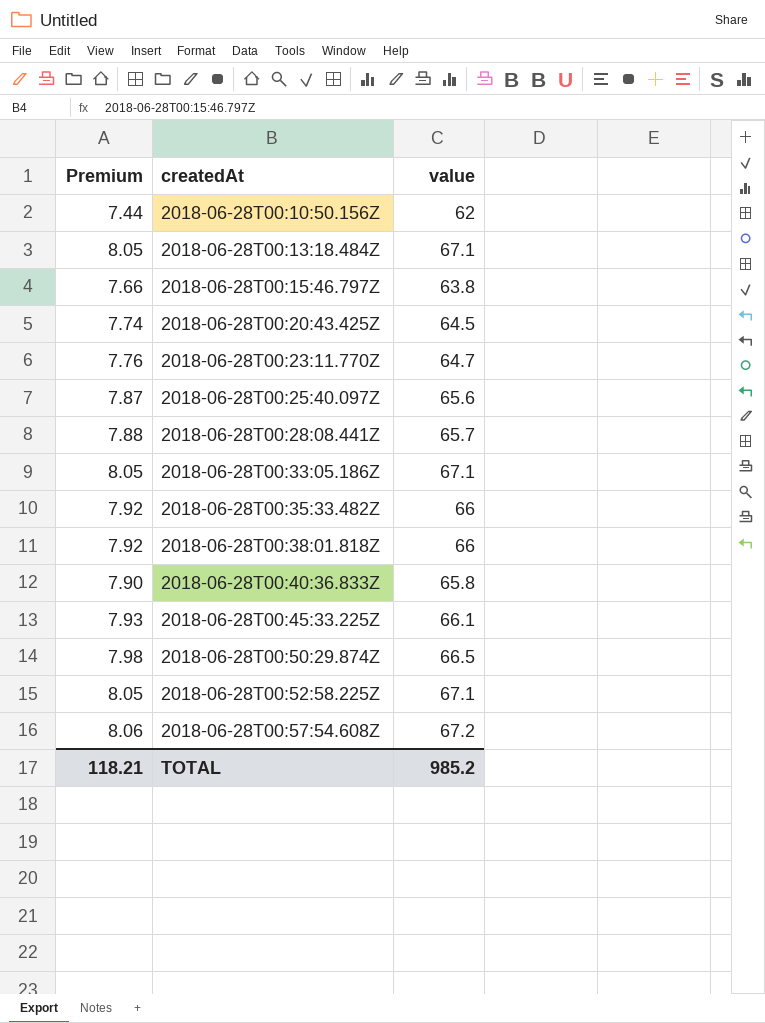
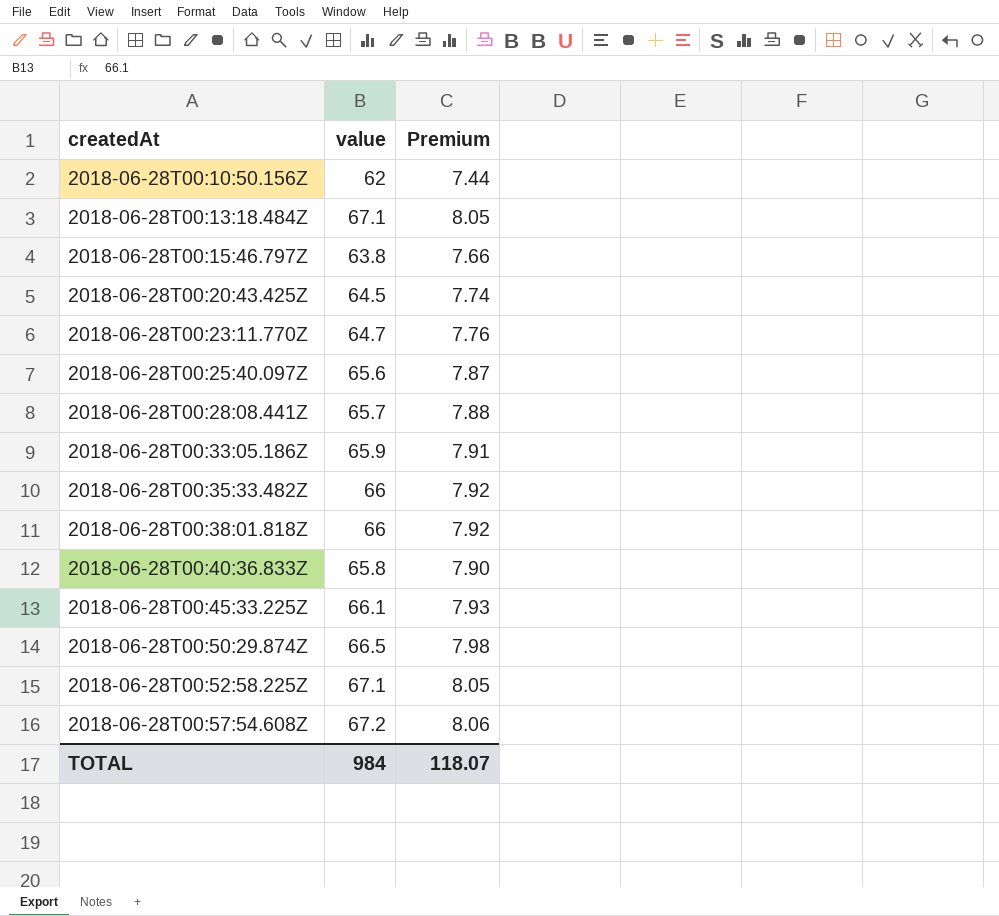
column Premium | position: 1 -> 3
2018-06-28T00:33:05.186Z | value: 67.1 -> 65.9
2018-06-28T00:33:05.186Z | Premium: 8.05 -> 7.91
TOTAL | value: 985.2 -> 984
TOTAL | Premium: 118.21 -> 118.07

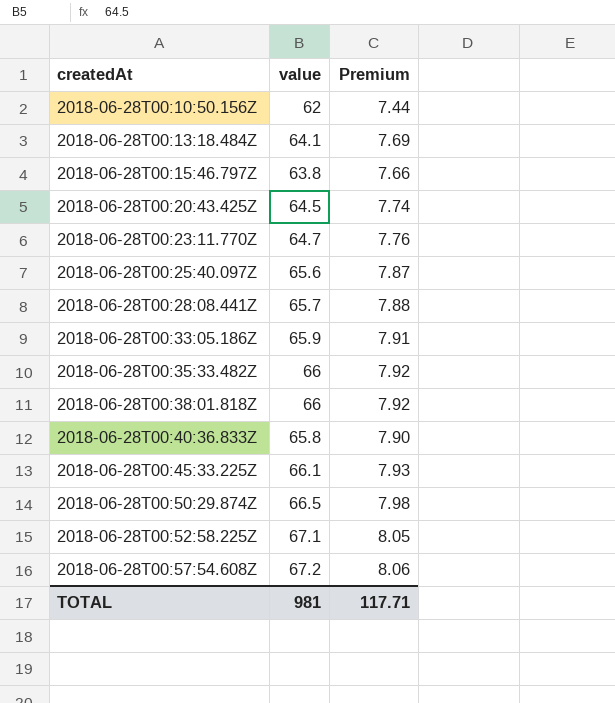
2018-06-28T00:13:18.484Z | value: 67.1 -> 64.1
2018-06-28T00:13:18.484Z | Premium: 8.05 -> 7.69
TOTAL | value: 984 -> 981
TOTAL | Premium: 118.07 -> 117.71

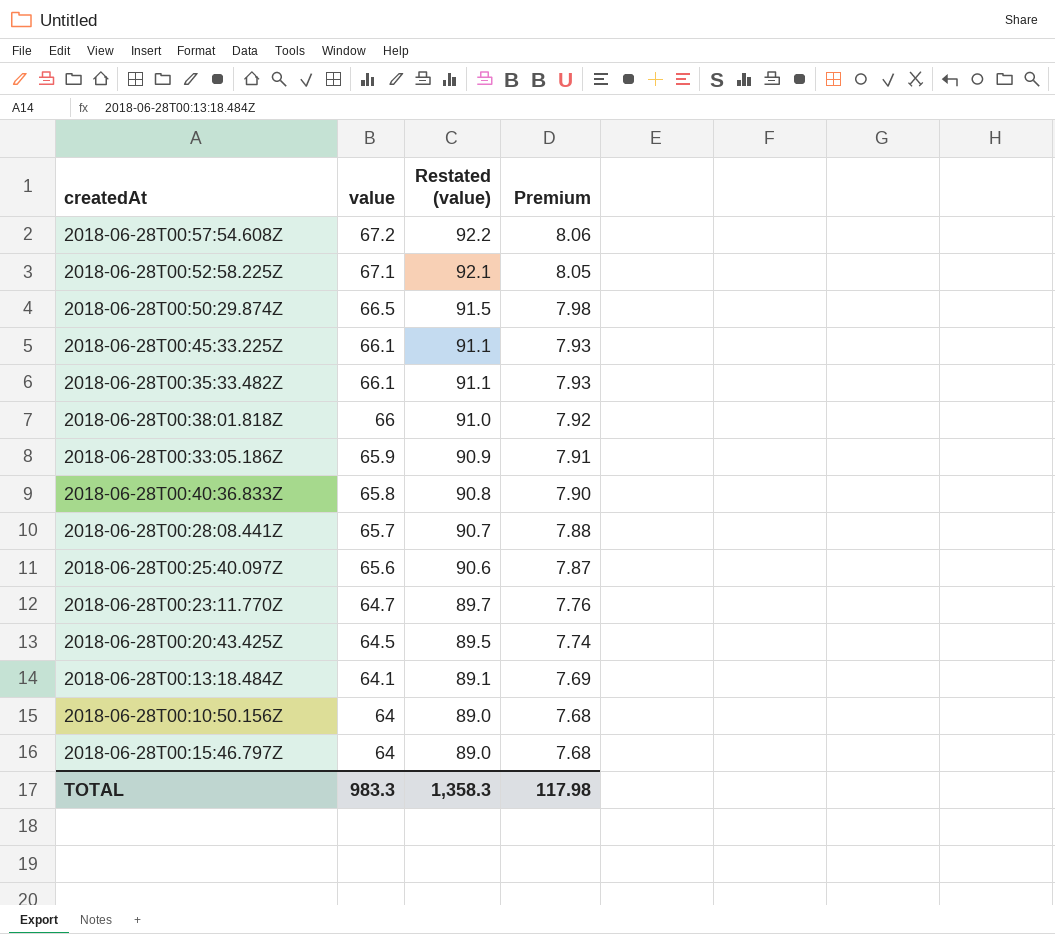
row order: createdAt ascending -> value descending
column Restated (value) | formula: none -> [value] + 25
2018-06-28T00:35:33.482Z | value: 66 -> 66.1
2018-06-28T00:35:33.482Z | Premium: 7.92 -> 7.93
2018-06-28T00:10:50.156Z | value: 62 -> 64
2018-06-28T00:10:50.156Z | Premium: 7.44 -> 7.68
2018-06-28T00:15:46.797Z | value: 63.8 -> 64
2018-06-28T00:15:46.797Z | Premium: 7.66 -> 7.68
TOTAL | value: 981 -> 983.3
TOTAL | Premium: 117.71 -> 117.98

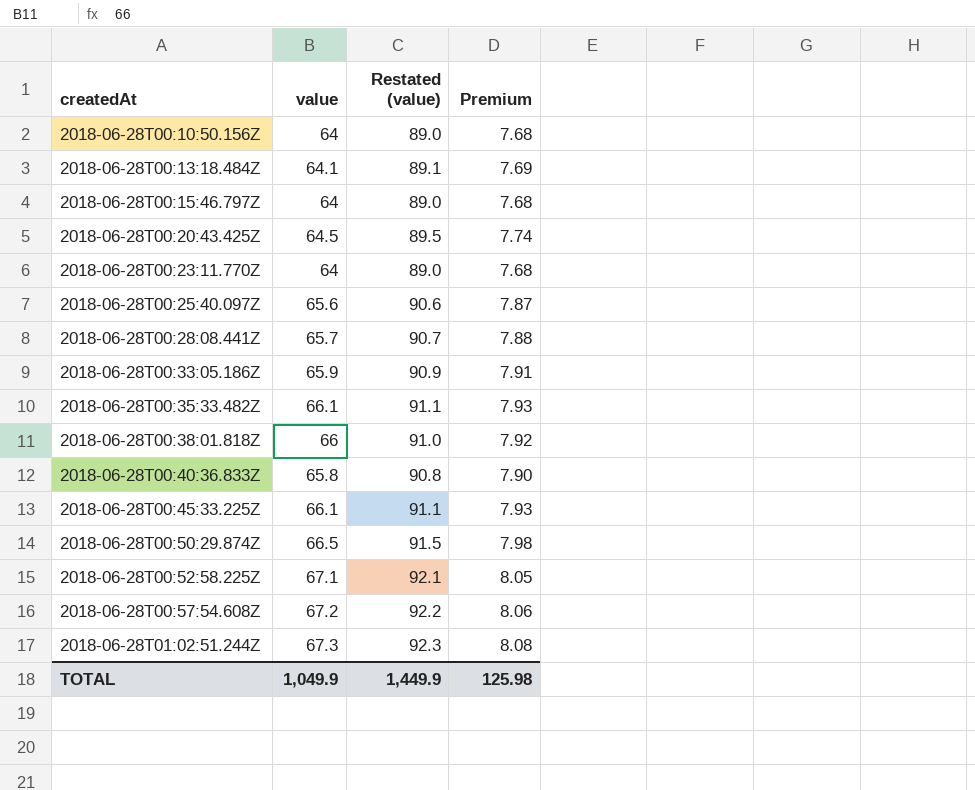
row order: value descending -> createdAt ascending
2018-06-28T00:23:11.770Z | value: 64.7 -> 64
2018-06-28T00:23:11.770Z | Restated (value): 89.7 -> 89.0
2018-06-28T00:23:11.770Z | Premium: 7.76 -> 7.68
row 2018-06-28T01:02:51.244Z: none -> 67.3 | 92.3 | 8.08
TOTAL | value: 983.3 -> 1,049.9
TOTAL | Restated (value): 1,358.3 -> 1,449.9
TOTAL | Premium: 117.98 -> 125.98

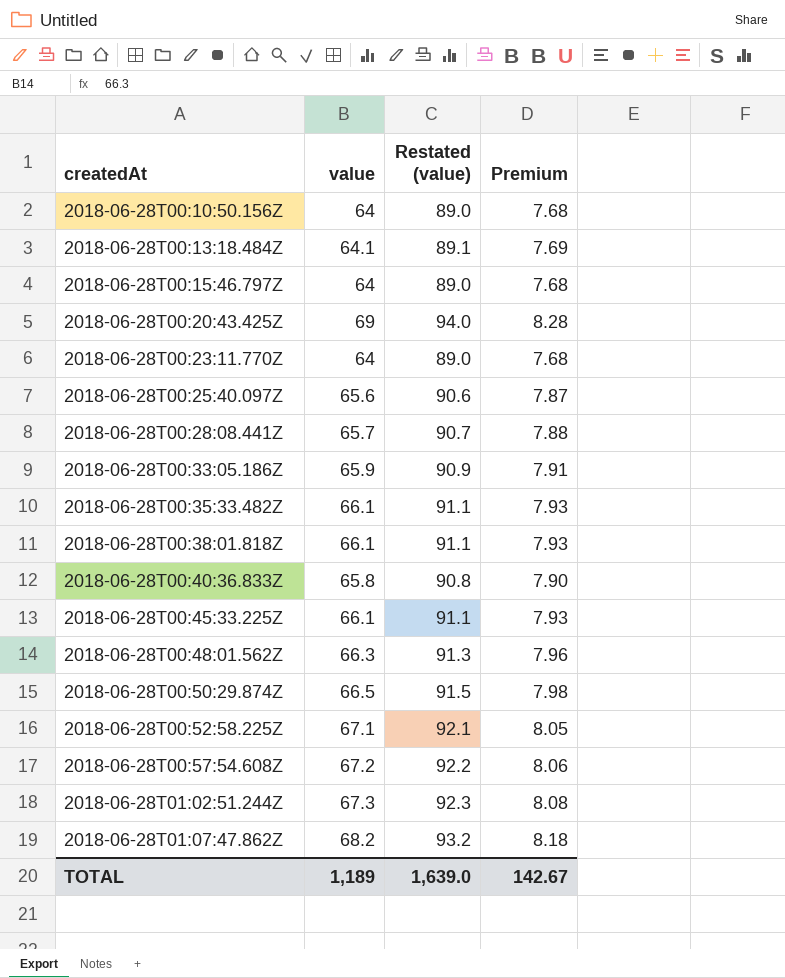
2018-06-28T00:20:43.425Z | value: 64.5 -> 69
2018-06-28T00:20:43.425Z | Restated (value): 89.5 -> 94.0
2018-06-28T00:20:43.425Z | Premium: 7.74 -> 8.28
2018-06-28T00:38:01.818Z | value: 66 -> 66.1
2018-06-28T00:38:01.818Z | Restated (value): 91.0 -> 91.1
2018-06-28T00:38:01.818Z | Premium: 7.92 -> 7.93
row 2018-06-28T00:48:01.562Z: none -> 66.3 | 91.3 | 7.96
row 2018-06-28T01:07:47.862Z: none -> 68.2 | 93.2 | 8.18
TOTAL | value: 1,049.9 -> 1,189
TOTAL | Restated (value): 1,449.9 -> 1,639.0
TOTAL | Premium: 125.98 -> 142.67

